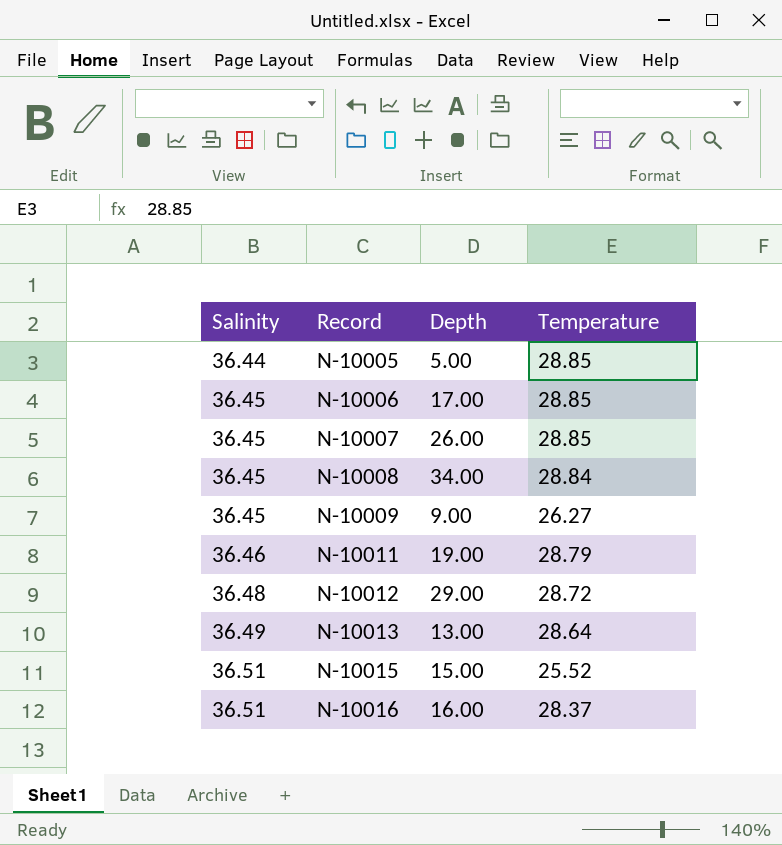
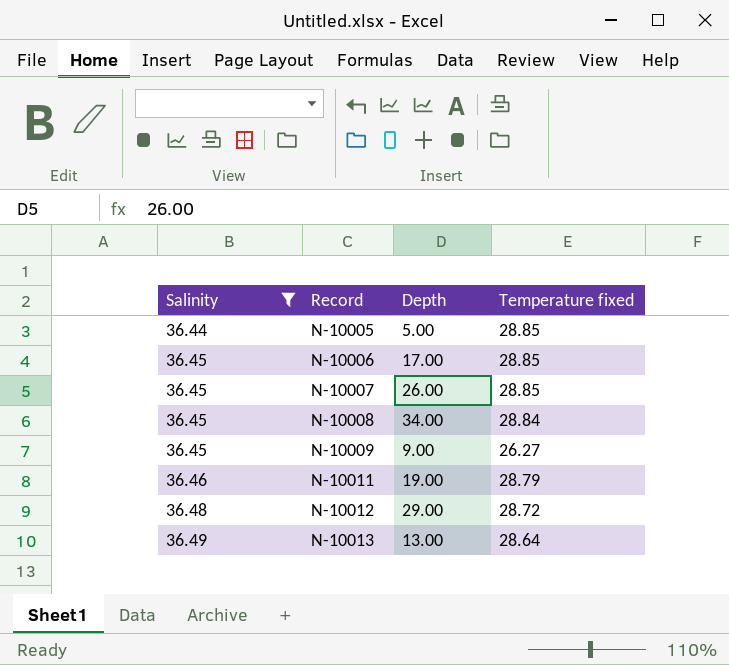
filter: none -> Salinity != 36.51
column name: Temperature -> Temperature fixed

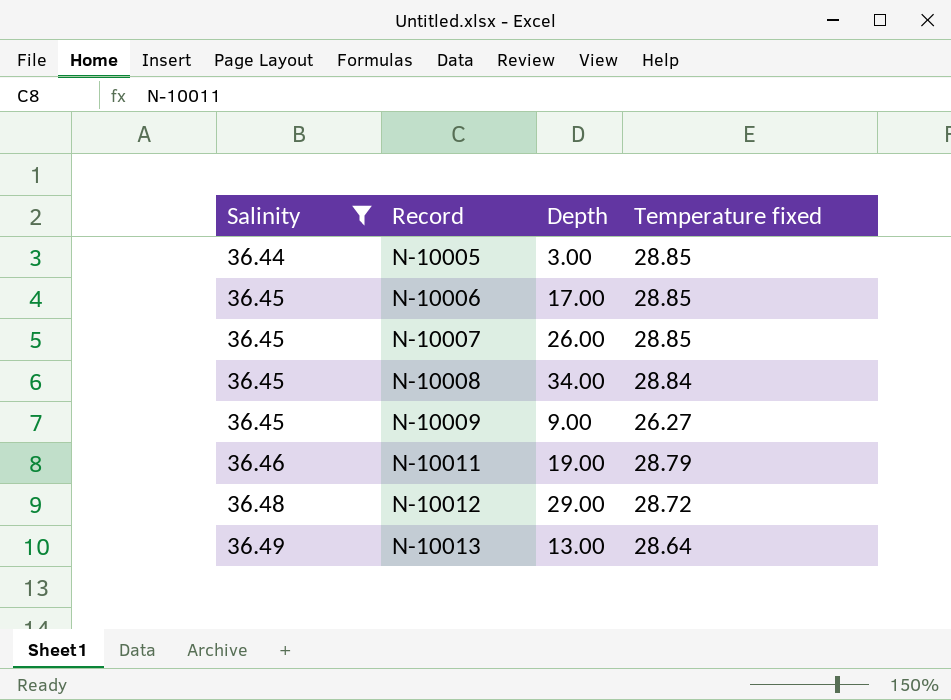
N-10005 | Depth: 5.00 -> 3.00

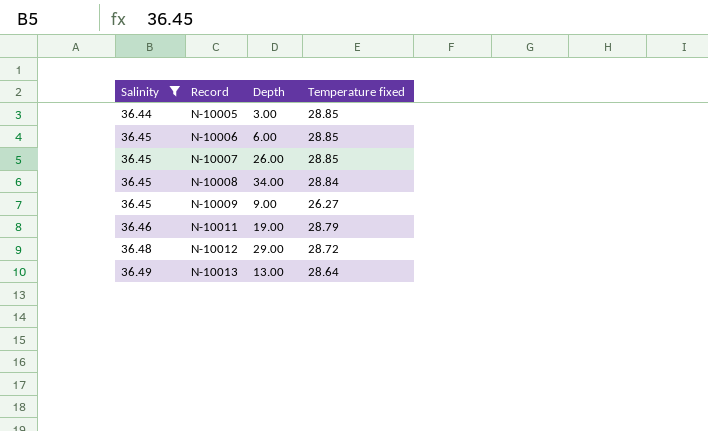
N-10006 | Depth: 17.00 -> 6.00

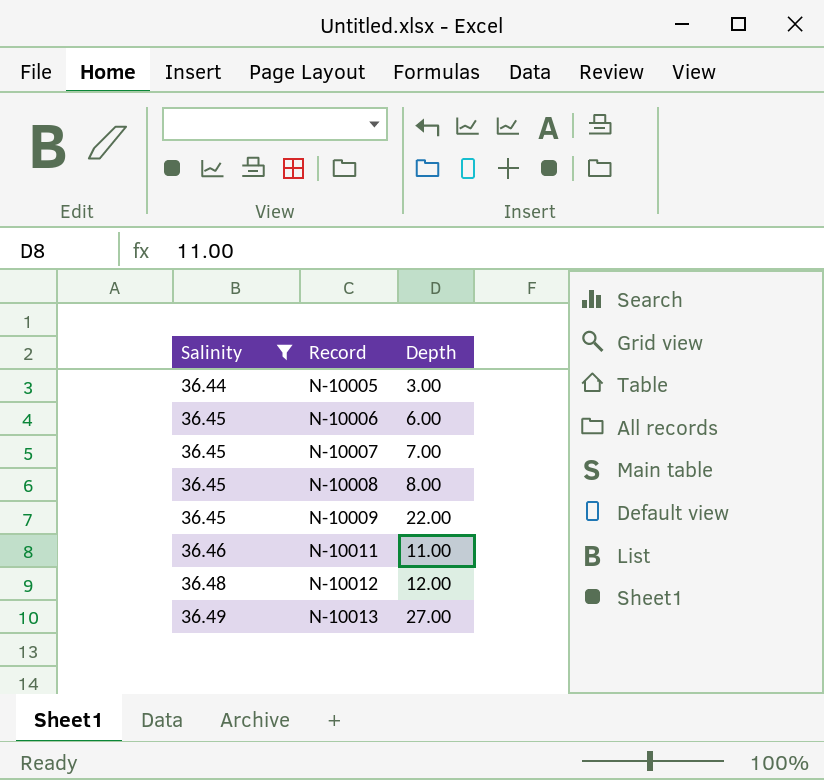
column Temperature fixed | position: 4 -> none
N-10007 | Depth: 26.00 -> 7.00
N-10008 | Depth: 34.00 -> 8.00
N-10009 | Depth: 9.00 -> 22.00
N-10011 | Depth: 19.00 -> 11.00
N-10012 | Depth: 29.00 -> 12.00
N-10013 | Depth: 13.00 -> 27.00

